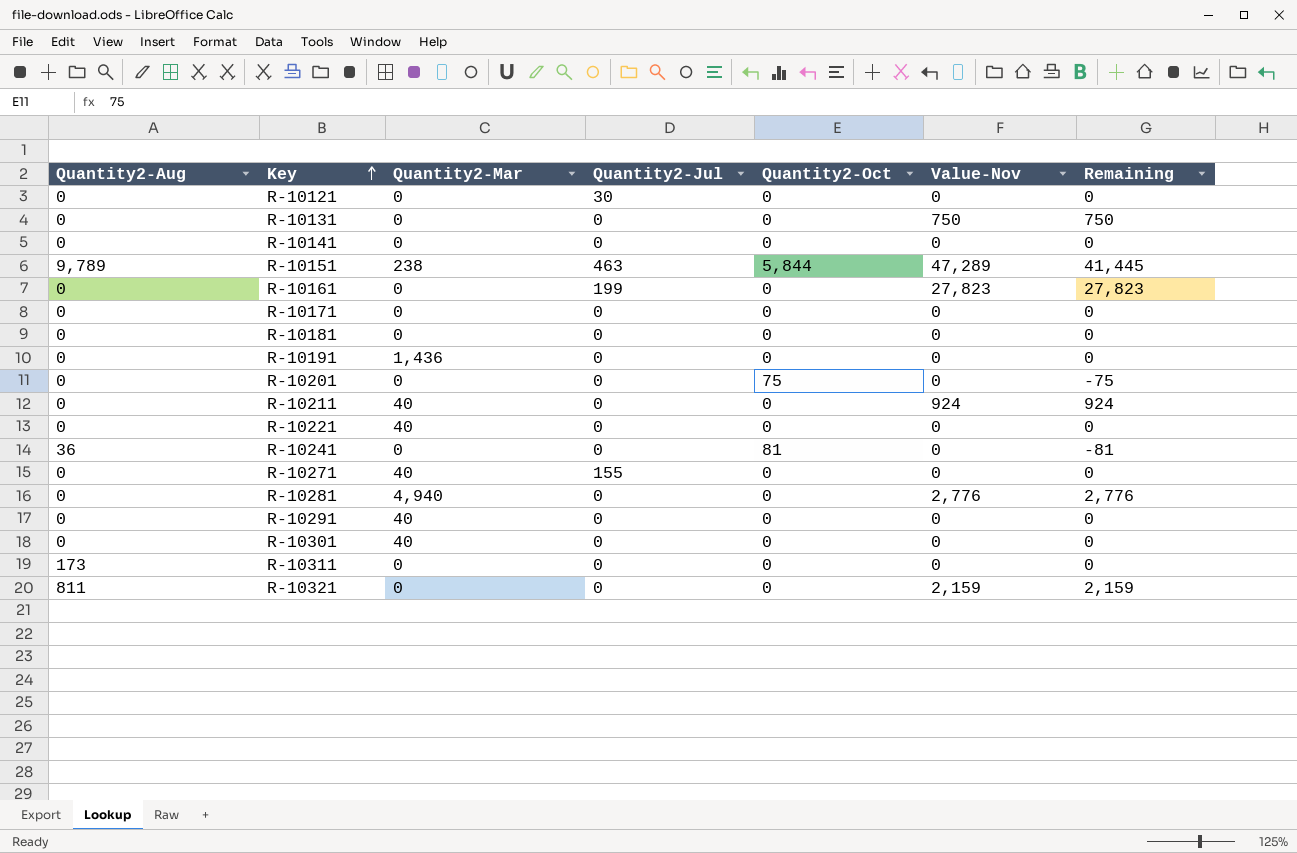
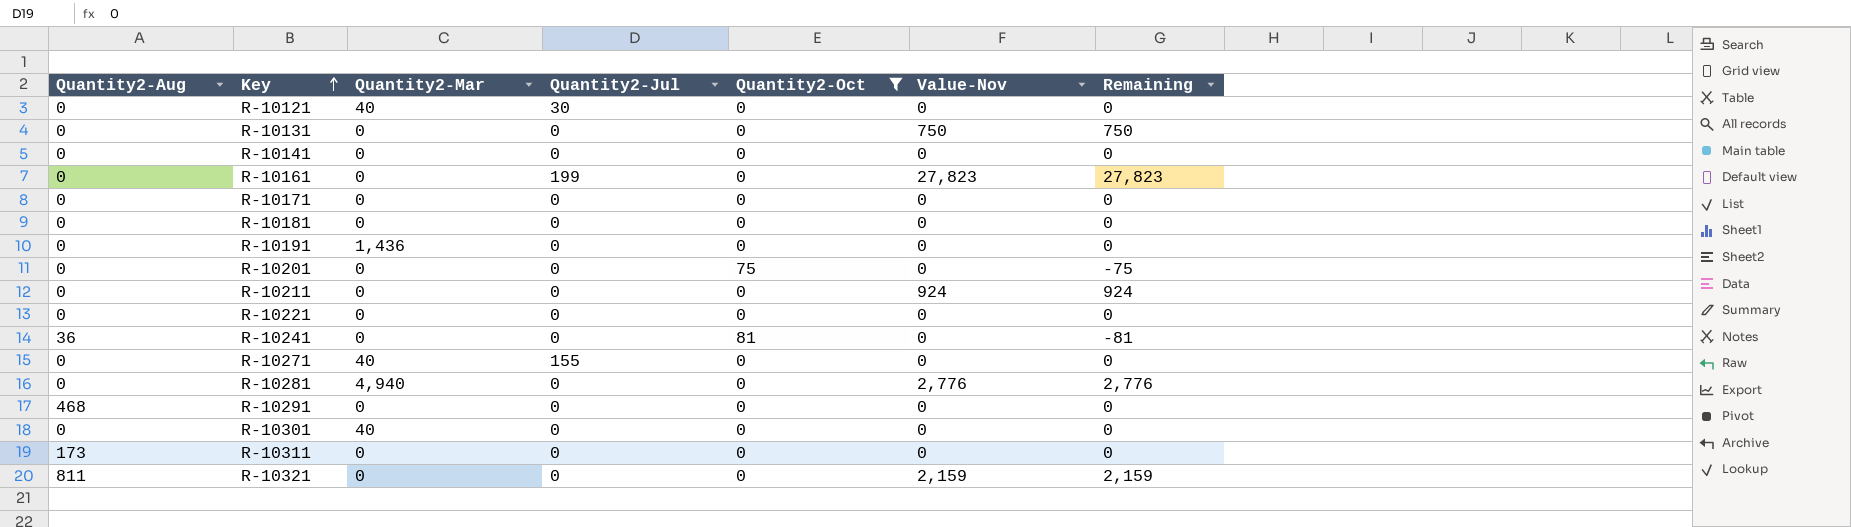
filter: none -> Quantity2-Oct != 5,844
R-10121 | Quantity2-Mar: 0 -> 40
R-10211 | Quantity2-Mar: 40 -> 0
R-10221 | Quantity2-Mar: 40 -> 0
R-10291 | Quantity2-Aug: 0 -> 468
R-10291 | Quantity2-Mar: 40 -> 0

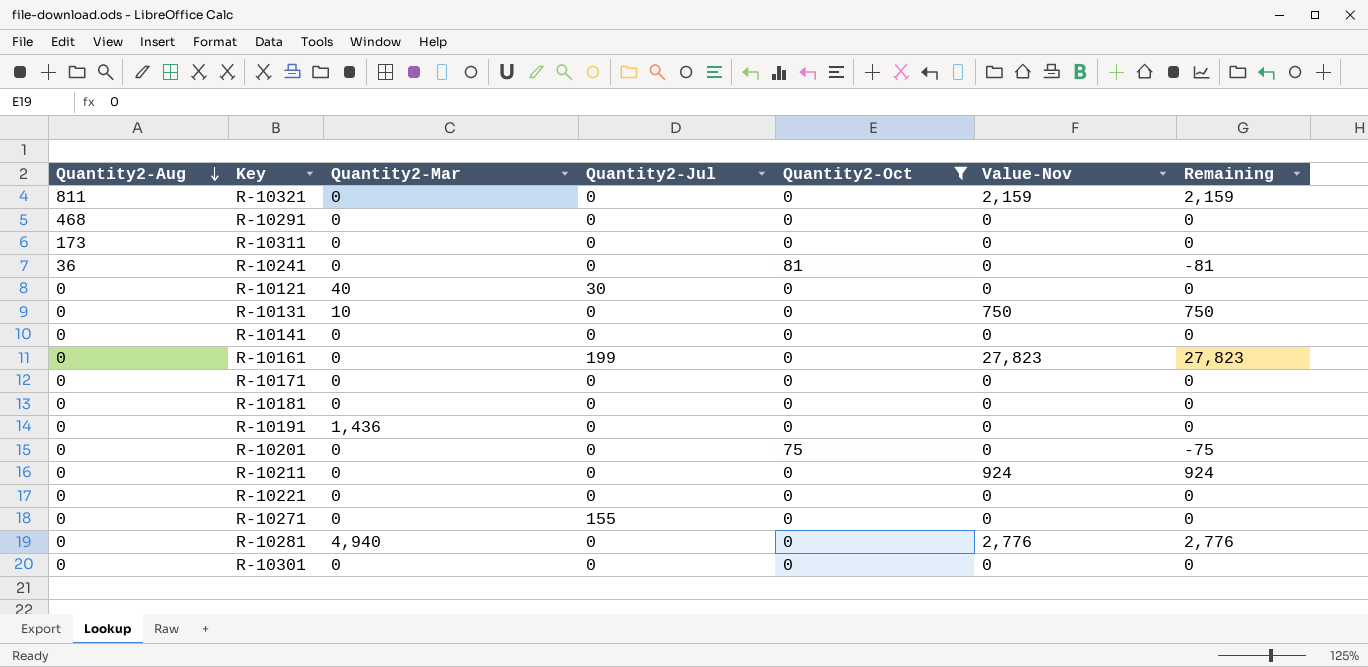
row order: Key ascending -> Quantity2-Aug descending
R-10131 | Quantity2-Mar: 0 -> 10
R-10271 | Quantity2-Mar: 40 -> 0
R-10301 | Quantity2-Mar: 40 -> 0

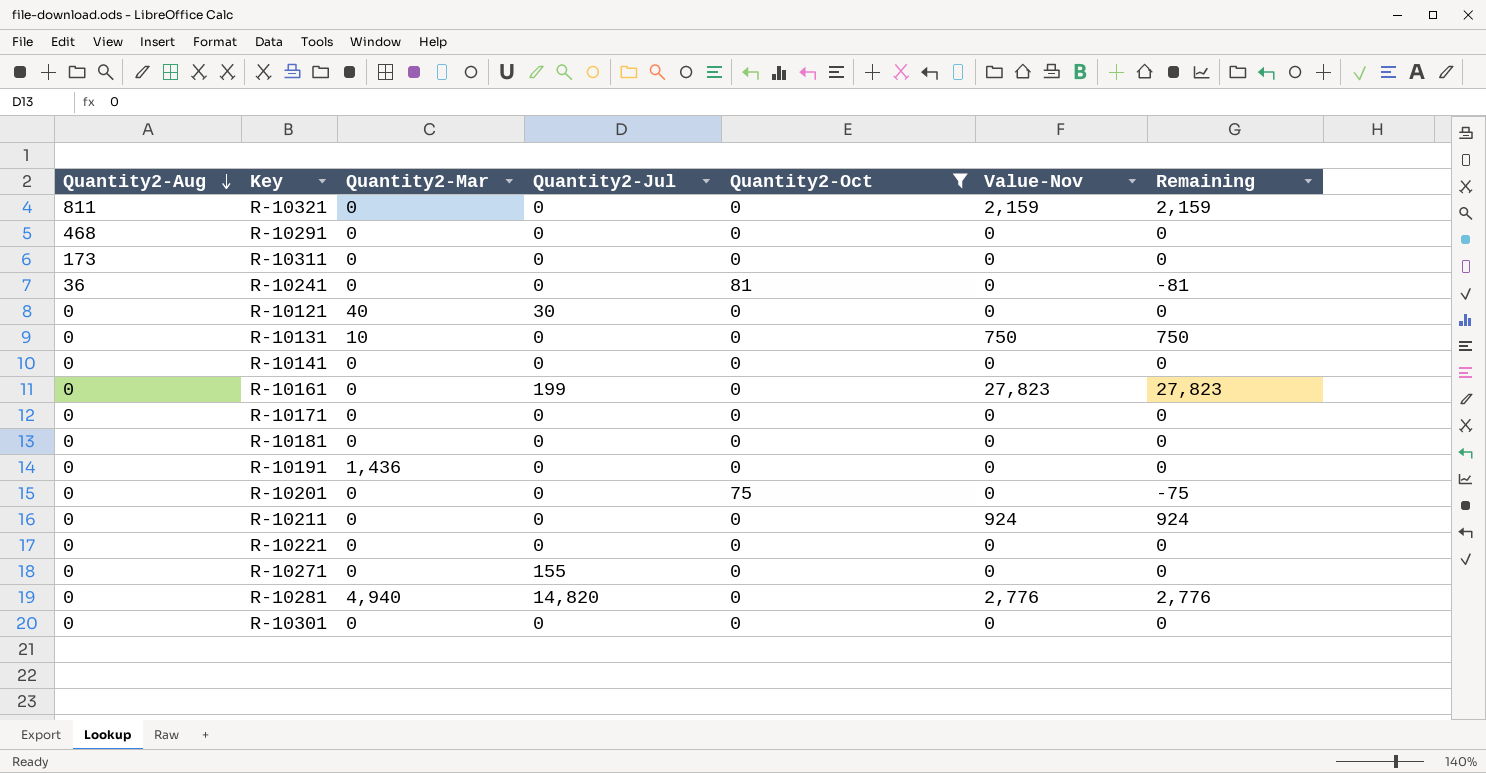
R-10281 | Quantity2-Jul: 0 -> 14,820

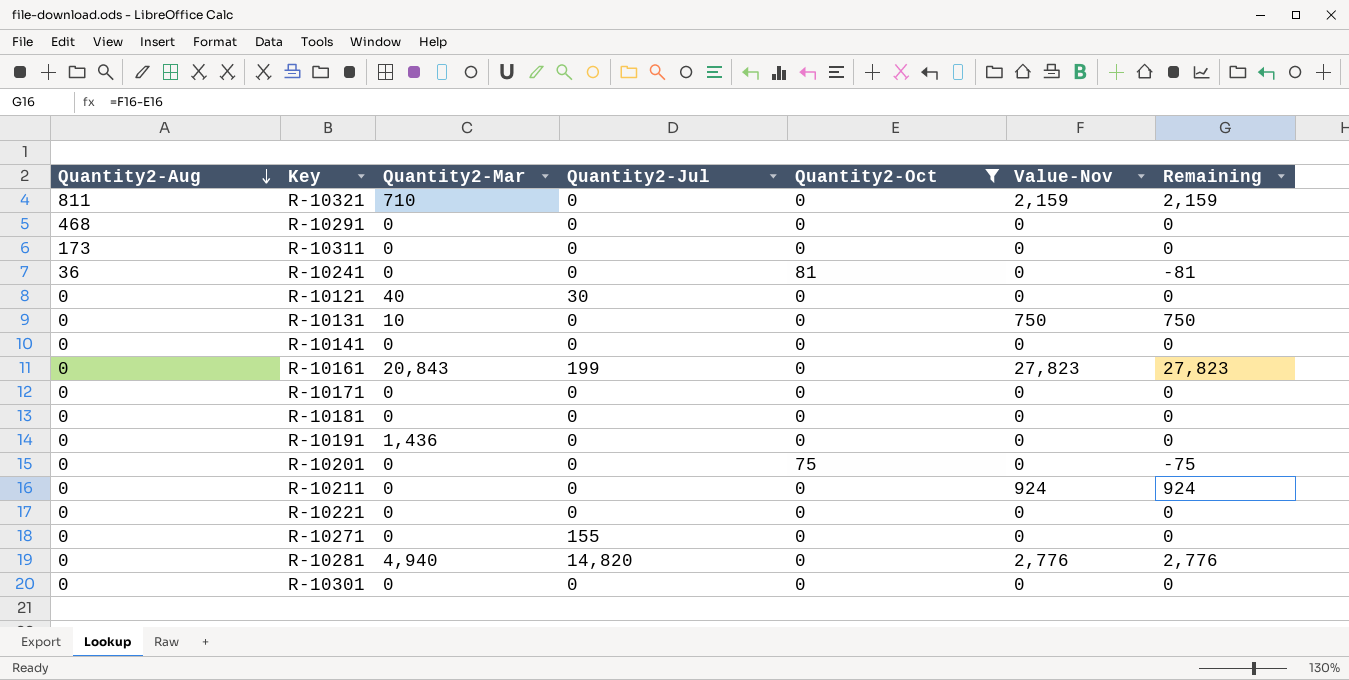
R-10321 | Quantity2-Mar: 0 -> 710
R-10161 | Quantity2-Mar: 0 -> 20,843

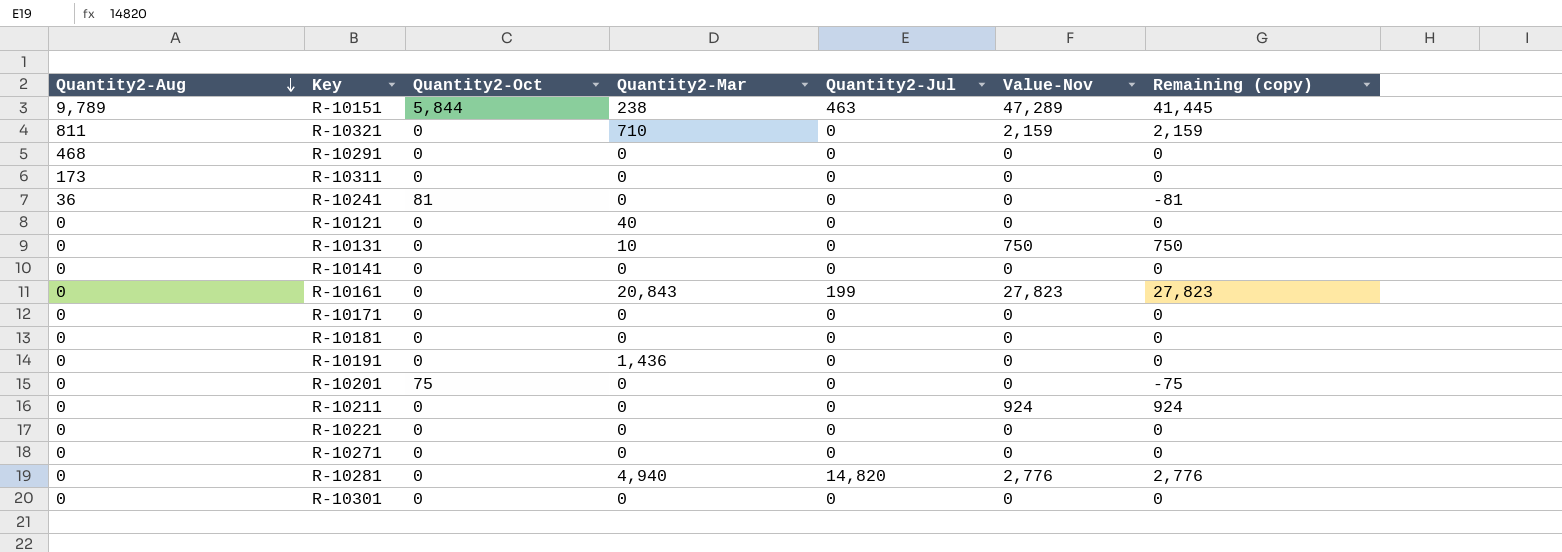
filter: Quantity2-Oct != 5,844 -> none
column Quantity2-Oct | position: 5 -> 3
column name: Remaining -> Remaining (copy)
R-10121 | Quantity2-Jul: 30 -> 0
R-10271 | Quantity2-Jul: 155 -> 0

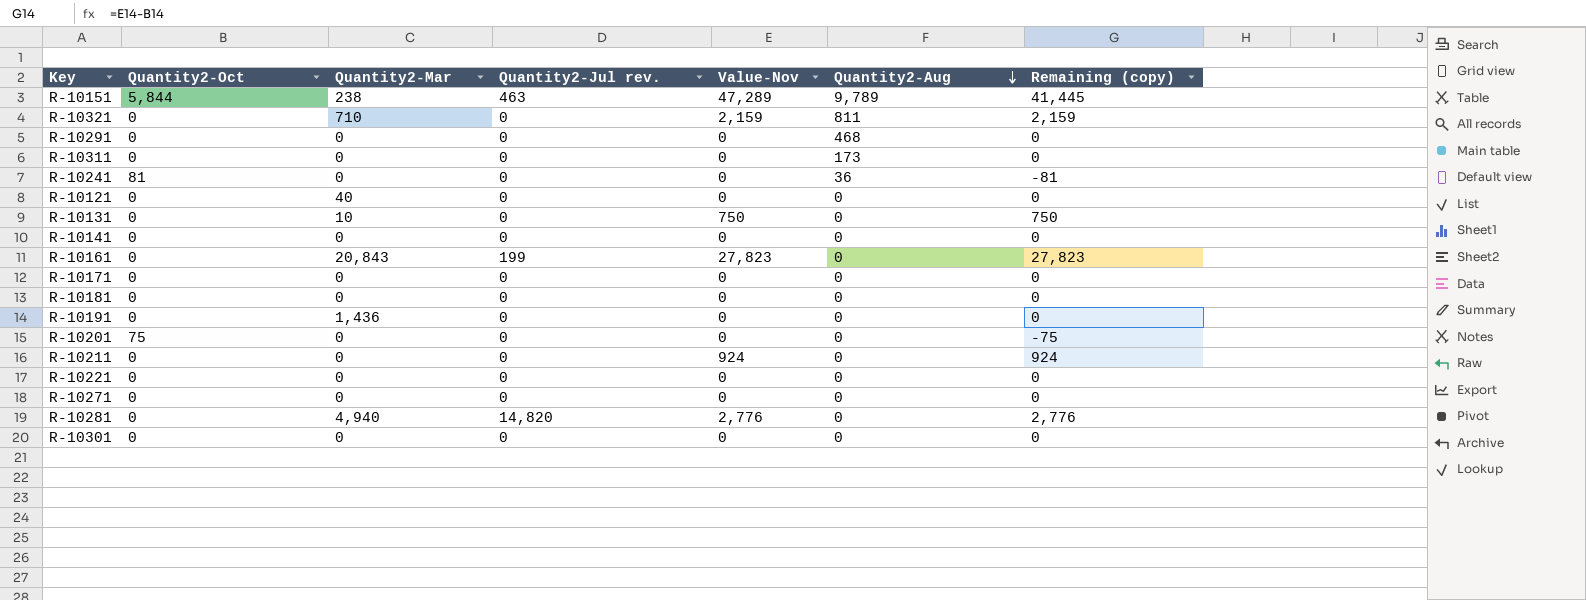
column name: Quantity2-Jul -> Quantity2-Jul rev.
column Quantity2-Aug | position: 1 -> 6

